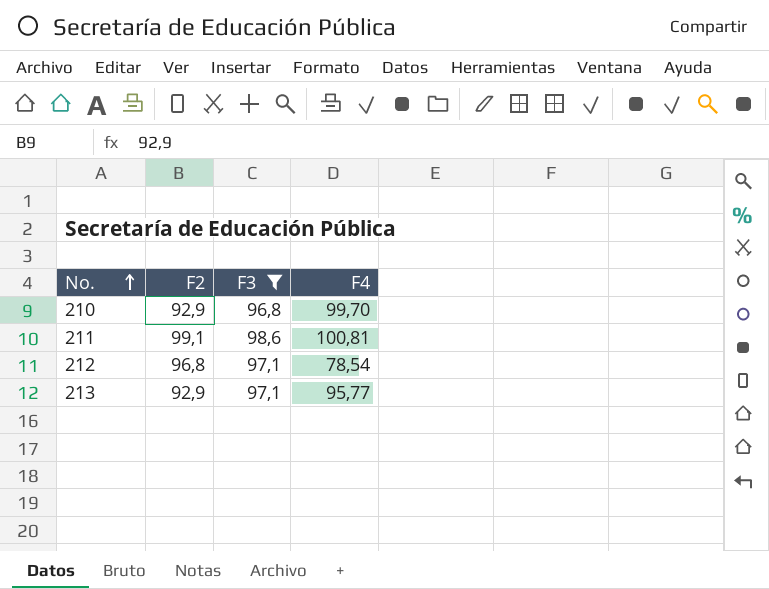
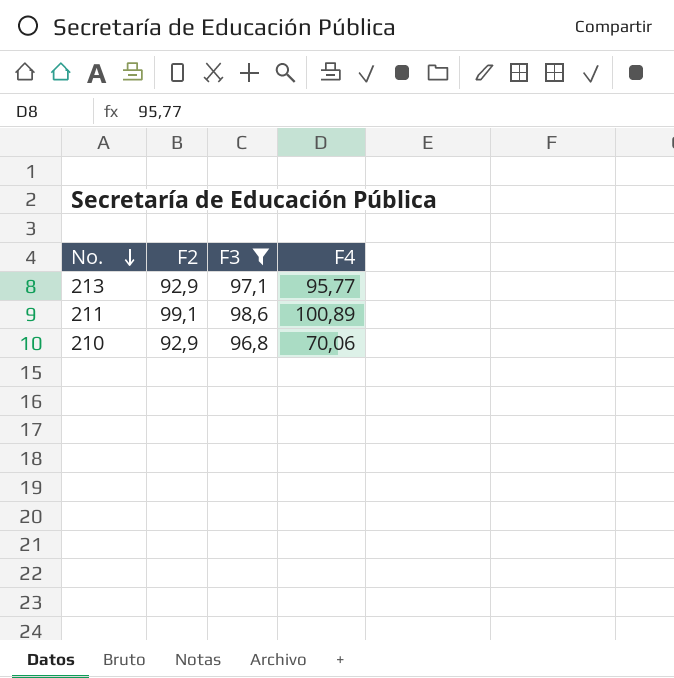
row order: No. ascending -> No. descending
row 212: 96,8 | 97,1 | 78,54 -> none
211 | F4: 100,81 -> 100,89
210 | F4: 99,70 -> 70,06

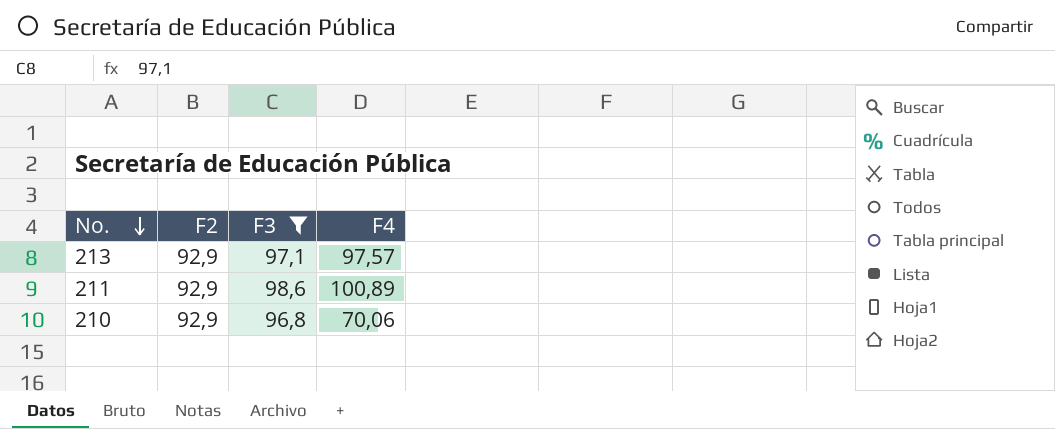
213 | F4: 95,77 -> 97,57
211 | F2: 99,1 -> 92,9

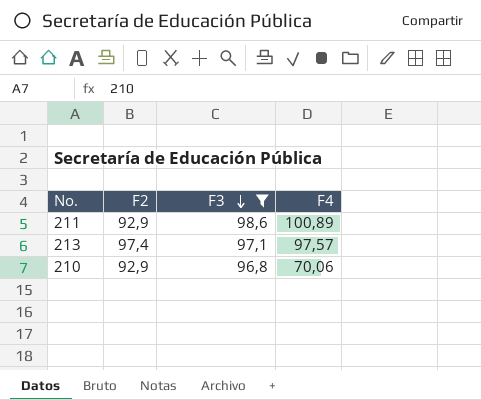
row order: No. descending -> F3 descending
213 | F2: 92,9 -> 97,4

